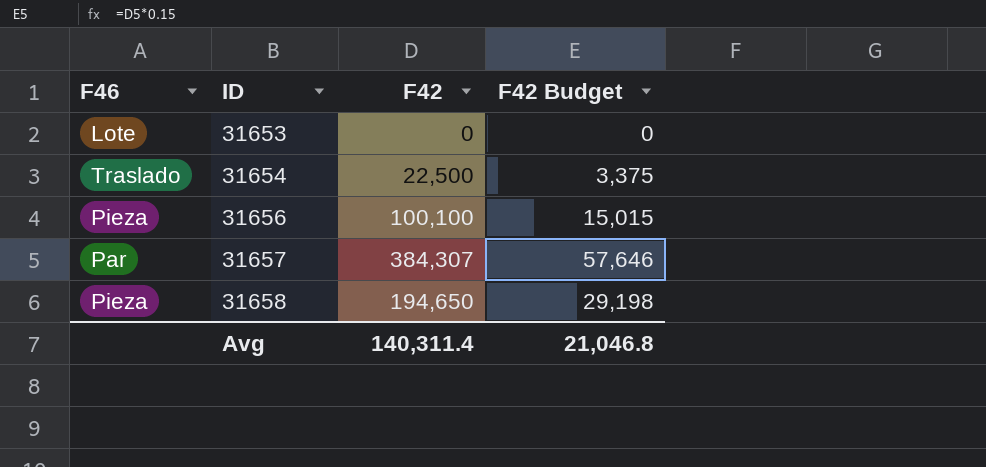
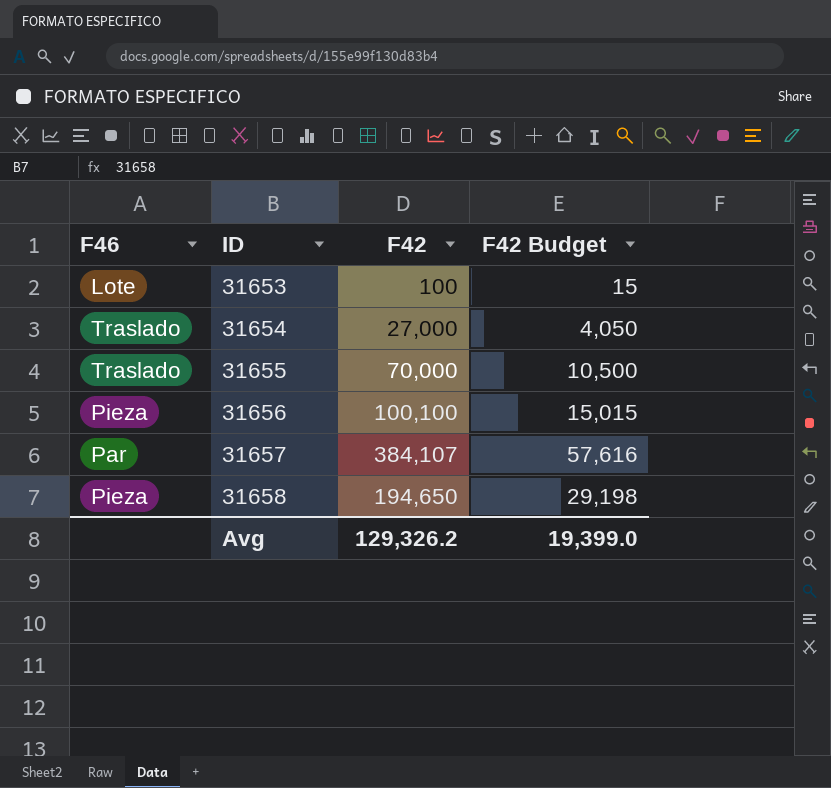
31653 | F42: 0 -> 100
31653 | F42 Budget: 0 -> 15
31654 | F42: 22,500 -> 27,000
31654 | F42 Budget: 3,375 -> 4,050
row 31655: none -> Traslado | 70,000 | 10,500
31657 | F42: 384,307 -> 384,107
31657 | F42 Budget: 57,646 -> 57,616
Avg | F42: 140,311.4 -> 129,326.2
Avg | F42 Budget: 21,046.8 -> 19,399.0

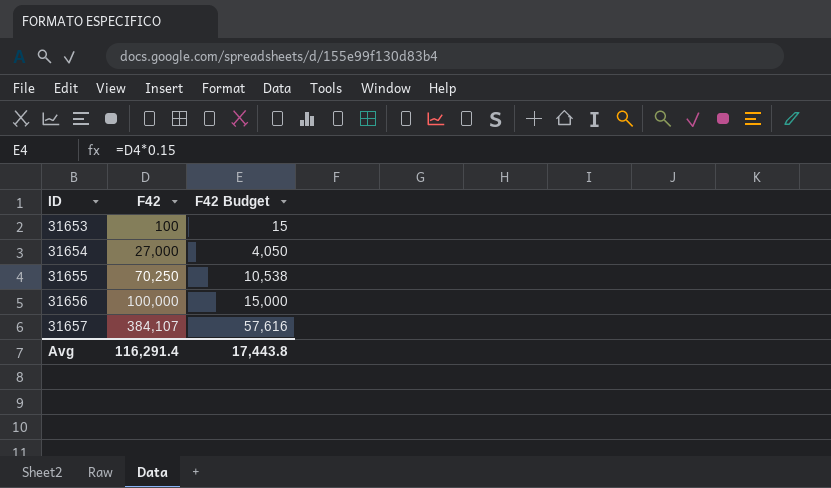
column F46 | position: 1 -> none
row 31658: Pieza | 194,650 | 29,198 -> none
31655 | F42: 70,000 -> 70,250
31655 | F42 Budget: 10,500 -> 10,538
31656 | F42: 100,100 -> 100,000
31656 | F42 Budget: 15,015 -> 15,000
Avg | F42: 129,326.2 -> 116,291.4
Avg | F42 Budget: 19,399.0 -> 17,443.8

